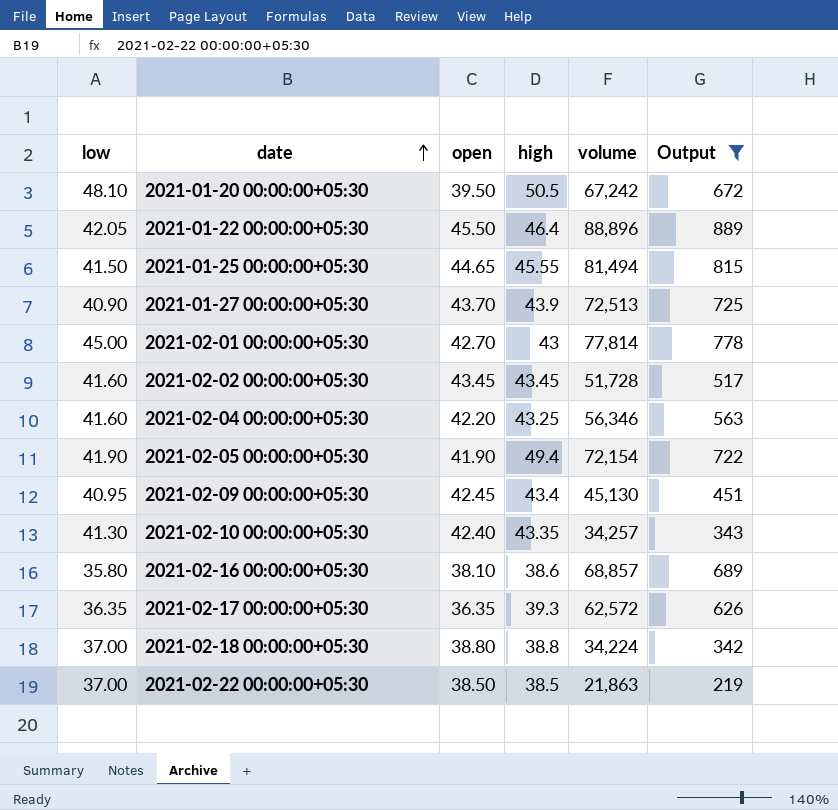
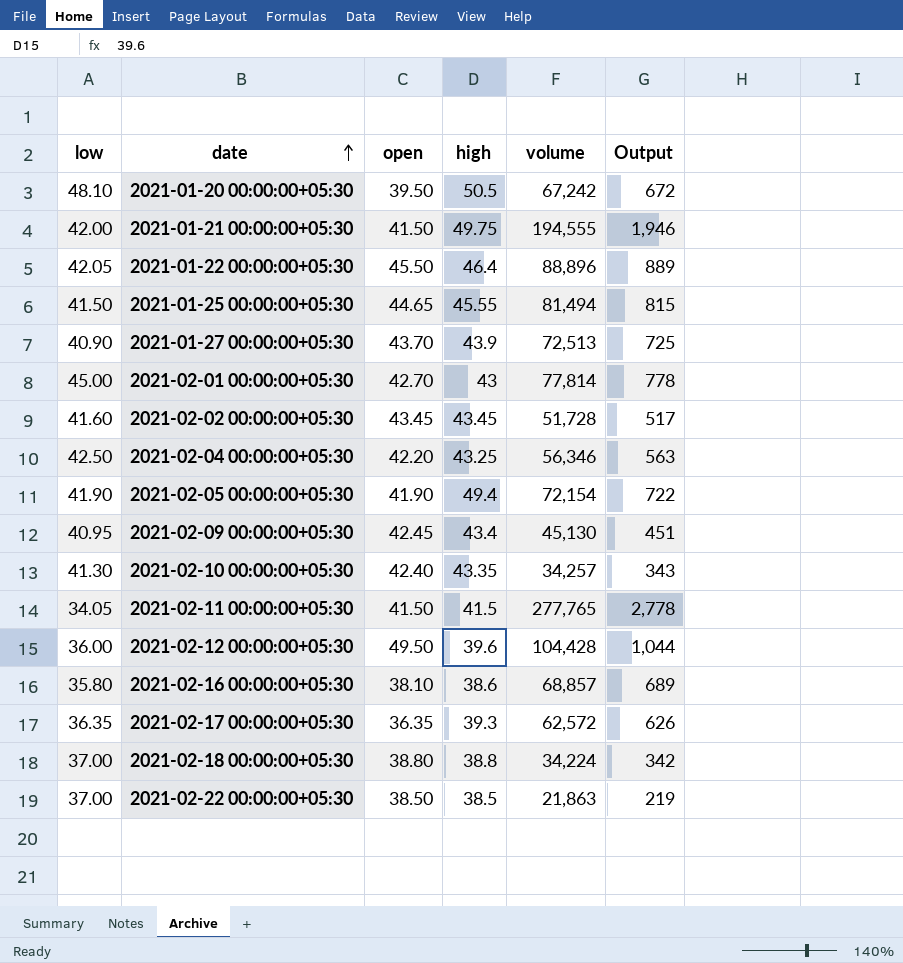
filter: Output <= 889 -> none
2021-02-04 00:00:00+05:30 | low: 41.60 -> 42.50

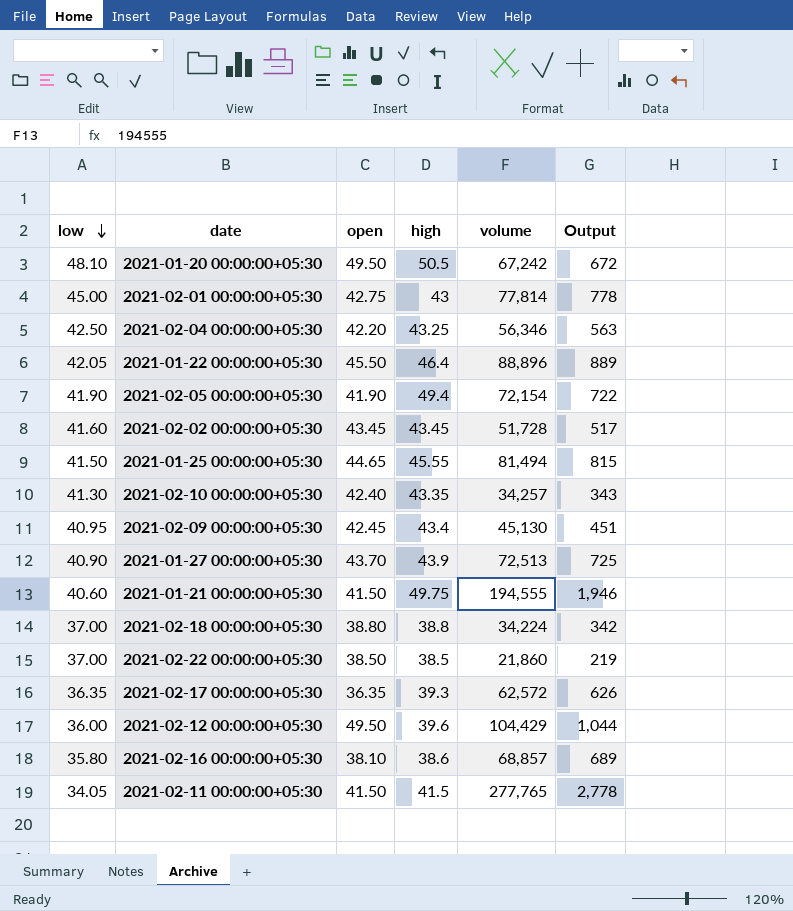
row order: date ascending -> low descending
2021-01-20 00:00:00+05:30 | open: 39.50 -> 49.50
2021-02-01 00:00:00+05:30 | open: 42.70 -> 42.75
2021-01-21 00:00:00+05:30 | low: 42.00 -> 40.60
2021-02-22 00:00:00+05:30 | volume: 21,863 -> 21,860
2021-02-12 00:00:00+05:30 | volume: 104,428 -> 104,429

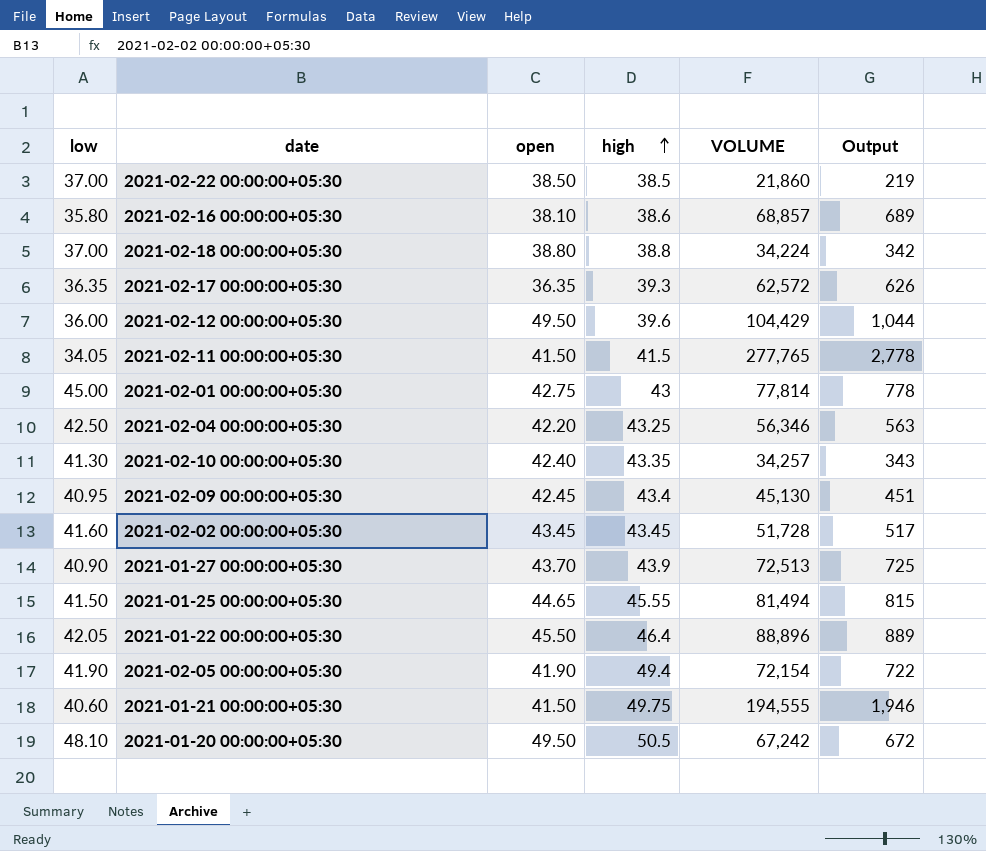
row order: low descending -> high ascending
column name: volume -> VOLUME

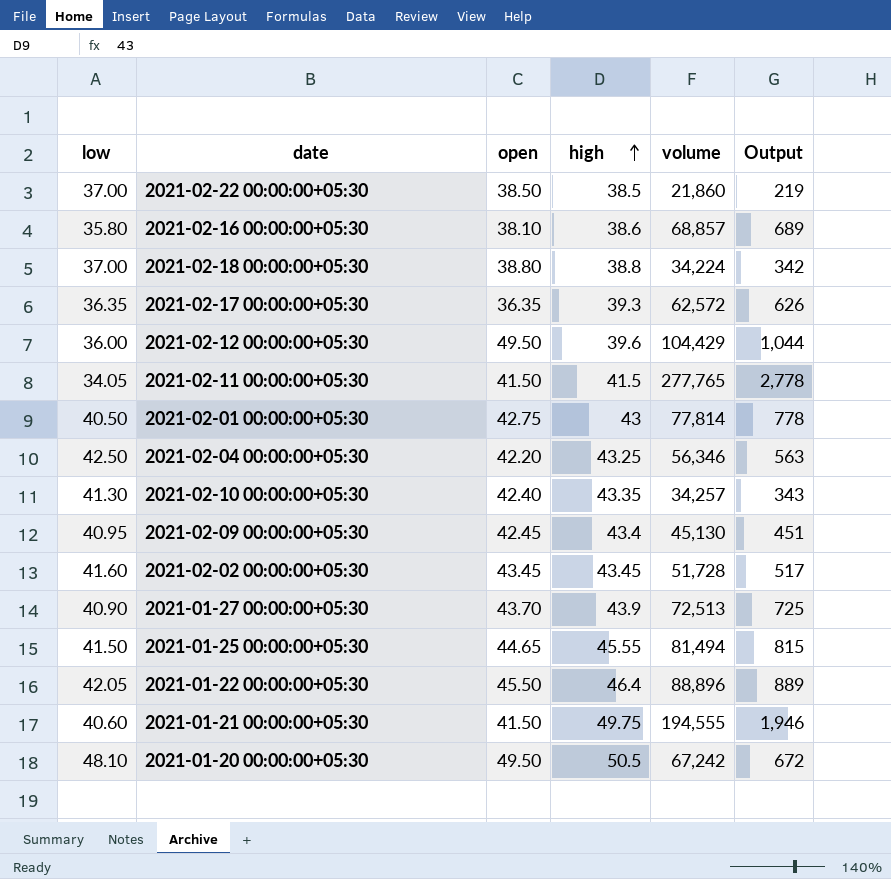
column name: VOLUME -> volume
row 2021-02-05 00:00:00+05:30: 41.90 | 41.90 | 49.4 | 72,154 | 722 -> none
2021-02-01 00:00:00+05:30 | low: 45.00 -> 40.50

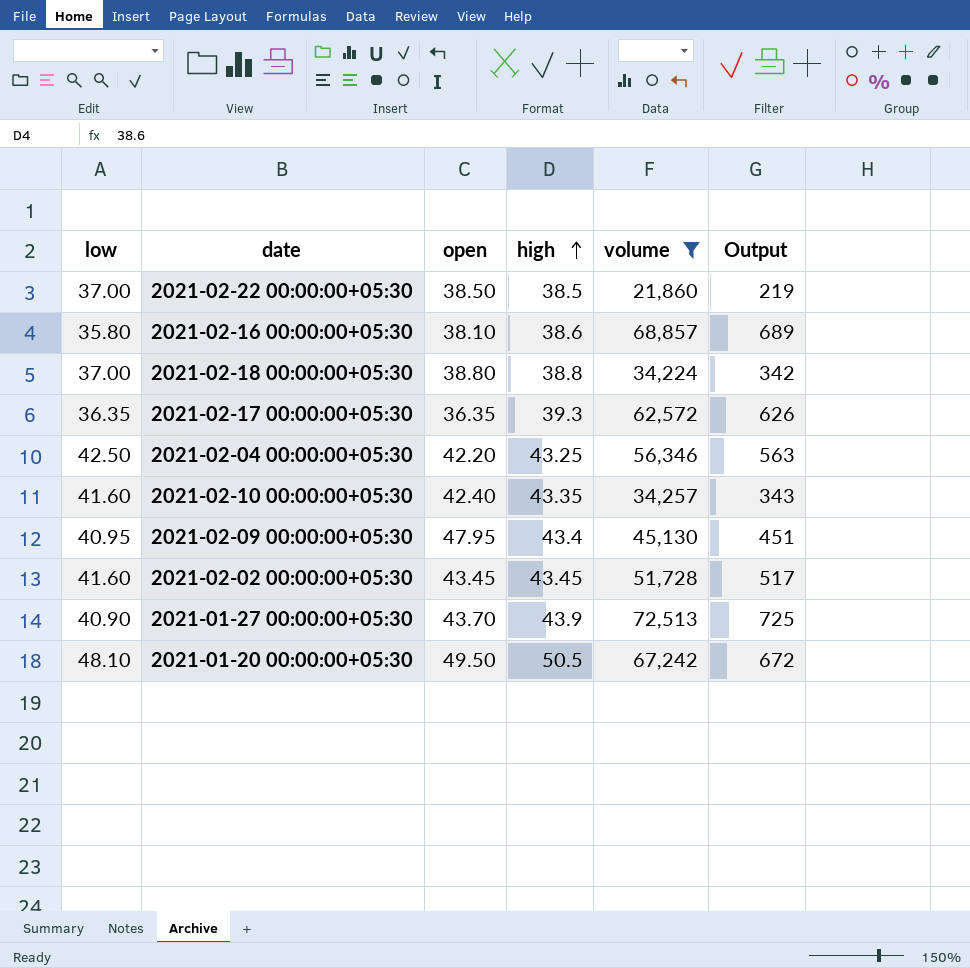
filter: none -> volume <= 72,513
2021-02-10 00:00:00+05:30 | low: 41.30 -> 41.60
2021-02-09 00:00:00+05:30 | open: 42.45 -> 47.95

